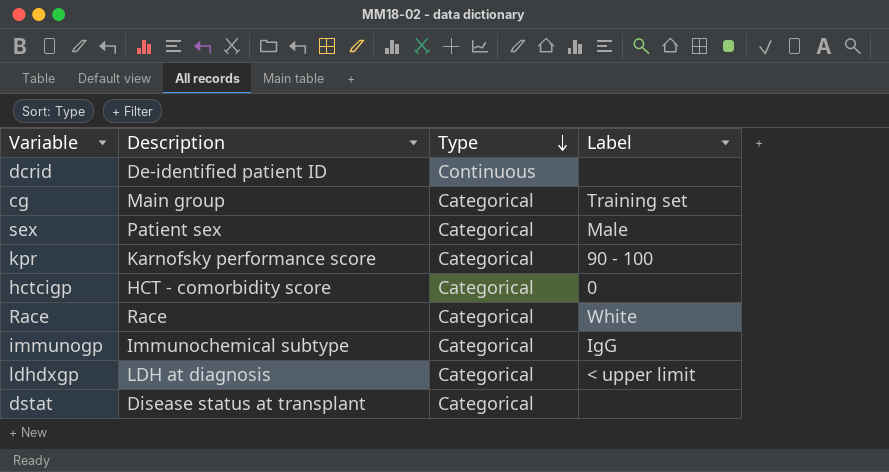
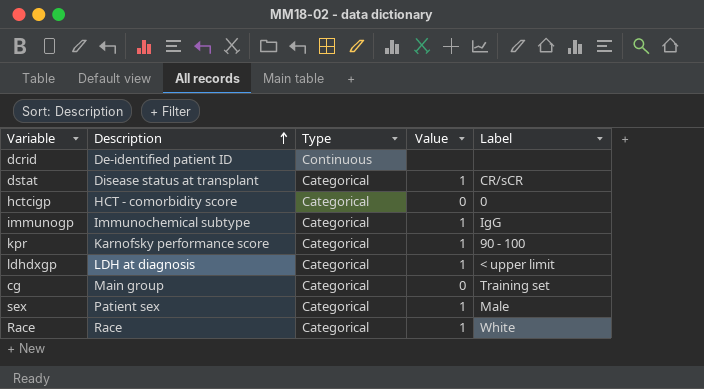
row order: Type descending -> Description ascending
column Value | position: none -> 4
dstat | Label: none -> CR/sCR

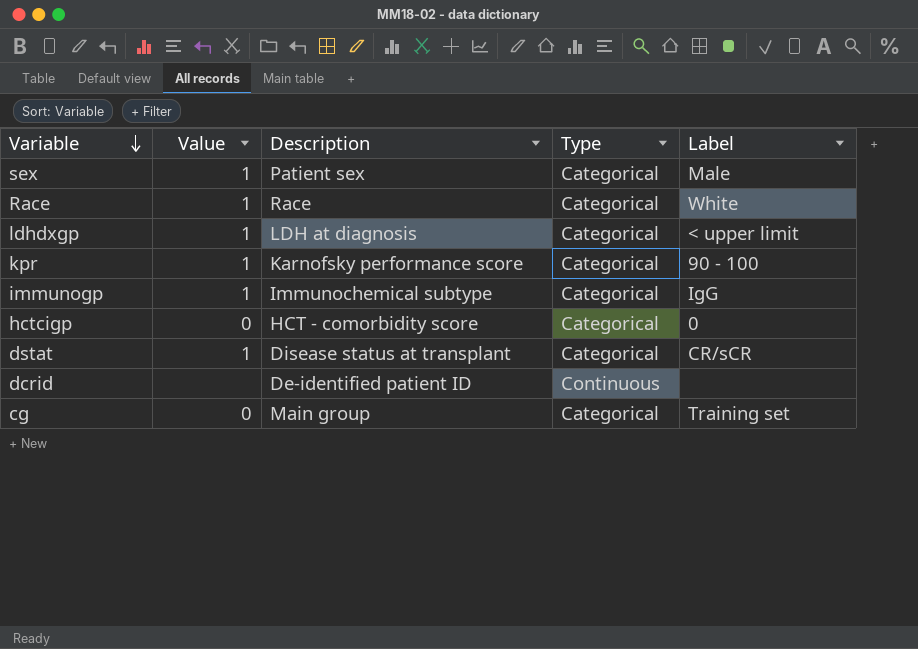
row order: Description ascending -> Variable descending
column Value | position: 4 -> 2

